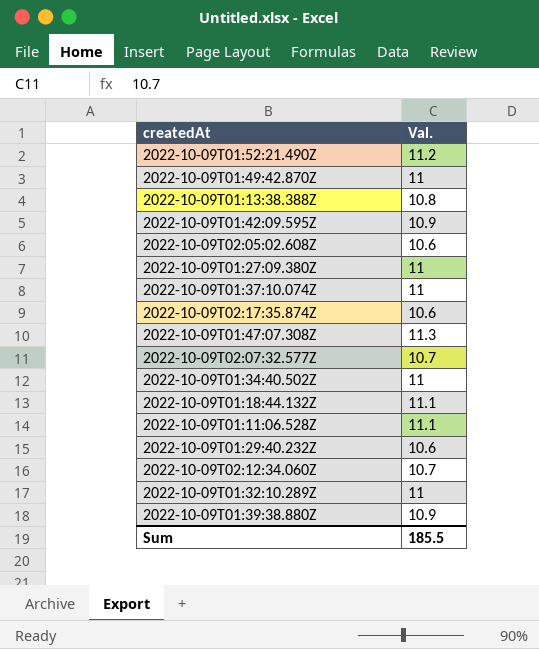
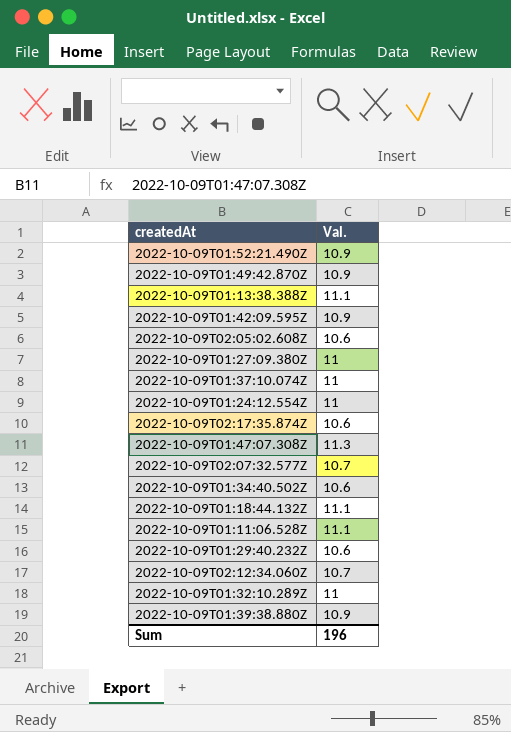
2022-10-09T01:52:21.490Z | Val.: 11.2 -> 10.9
2022-10-09T01:49:42.870Z | Val.: 11 -> 10.9
2022-10-09T01:13:38.388Z | Val.: 10.8 -> 11.1
row 2022-10-09T01:24:12.554Z: none -> 11
2022-10-09T01:34:40.502Z | Val.: 11 -> 10.6
Sum | Val.: 185.5 -> 196

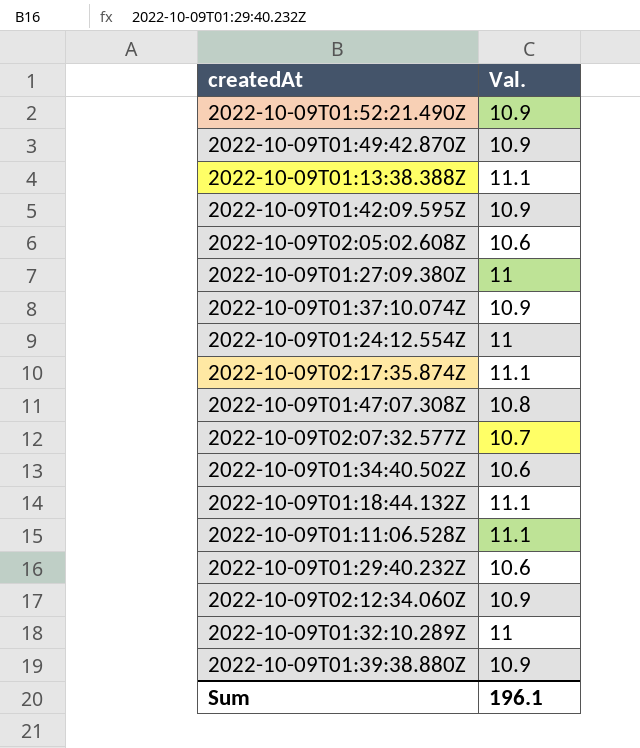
2022-10-09T01:37:10.074Z | Val.: 11 -> 10.9
2022-10-09T02:17:35.874Z | Val.: 10.6 -> 11.1
2022-10-09T01:47:07.308Z | Val.: 11.3 -> 10.8
2022-10-09T02:12:34.060Z | Val.: 10.7 -> 10.9
Sum | Val.: 196 -> 196.1

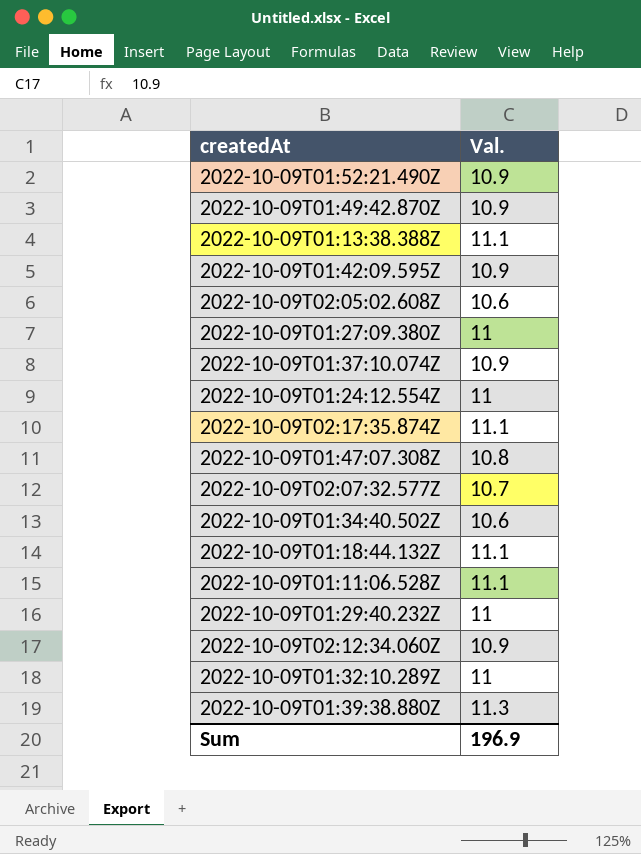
2022-10-09T01:29:40.232Z | Val.: 10.6 -> 11
2022-10-09T01:39:38.880Z | Val.: 10.9 -> 11.3
Sum | Val.: 196.1 -> 196.9

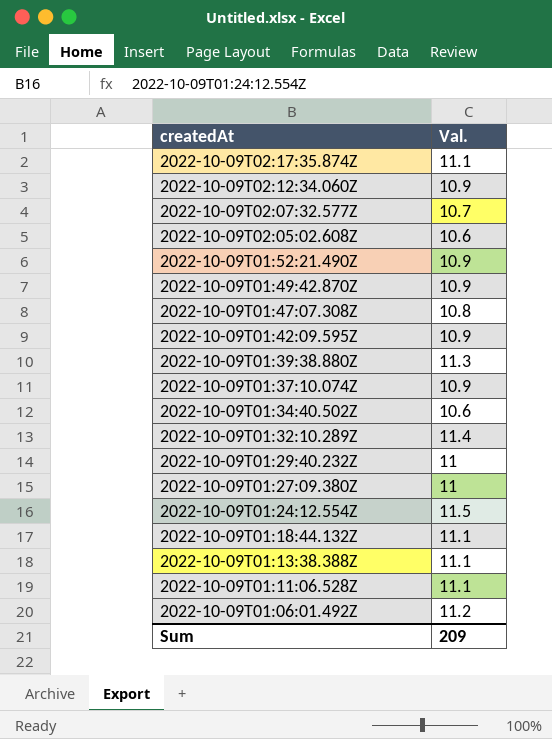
row order: none -> createdAt descending
2022-10-09T01:32:10.289Z | Val.: 11 -> 11.4
2022-10-09T01:24:12.554Z | Val.: 11 -> 11.5
row 2022-10-09T01:06:01.492Z: none -> 11.2
Sum | Val.: 196.9 -> 209

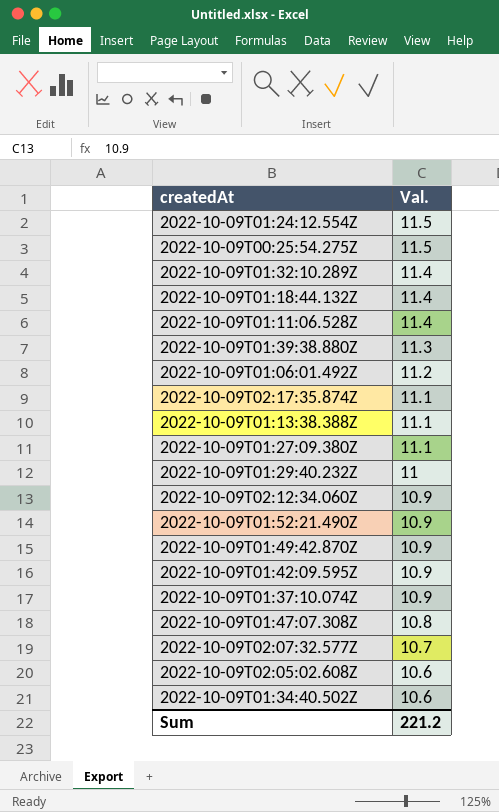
row order: createdAt descending -> Val. descending
row 2022-10-09T00:25:54.275Z: none -> 11.5
2022-10-09T01:18:44.132Z | Val.: 11.1 -> 11.4
2022-10-09T01:11:06.528Z | Val.: 11.1 -> 11.4
2022-10-09T01:27:09.380Z | Val.: 11 -> 11.1
Sum | Val.: 209 -> 221.2

